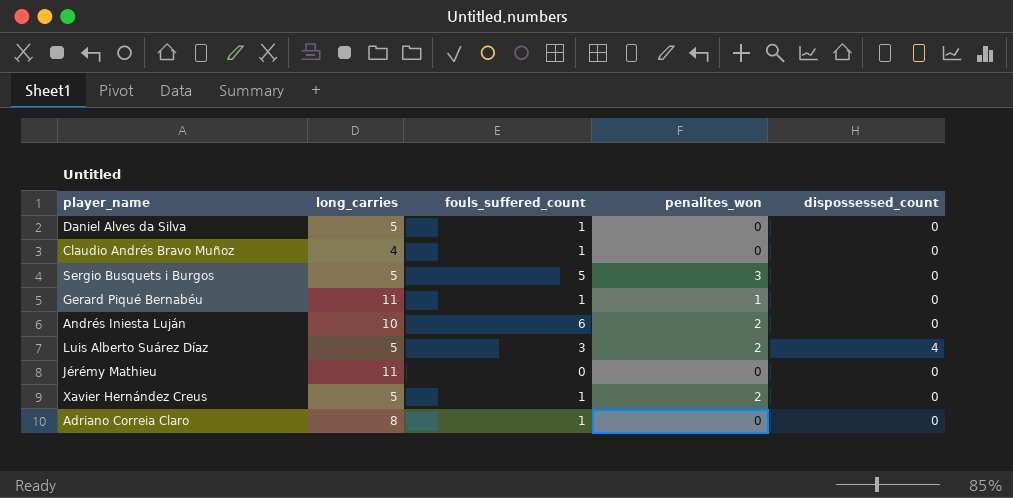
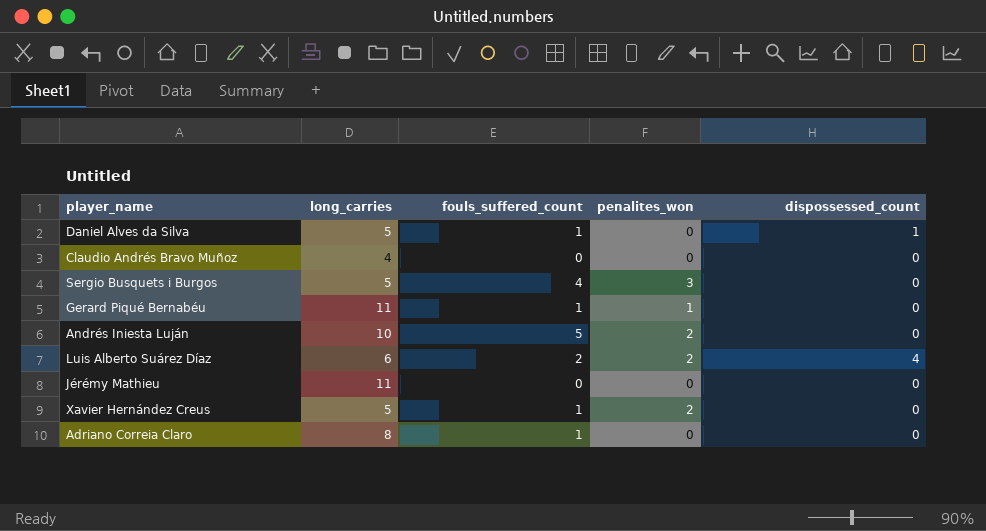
Daniel Alves da Silva | dispossessed_count: 0 -> 1
Claudio Andrés Bravo Muñoz | fouls_suffered_count: 1 -> 0
Sergio Busquets i Burgos | fouls_suffered_count: 5 -> 4
Andrés Iniesta Luján | fouls_suffered_count: 6 -> 5
Luis Alberto Suárez Díaz | long_carries: 5 -> 6
Luis Alberto Suárez Díaz | fouls_suffered_count: 3 -> 2

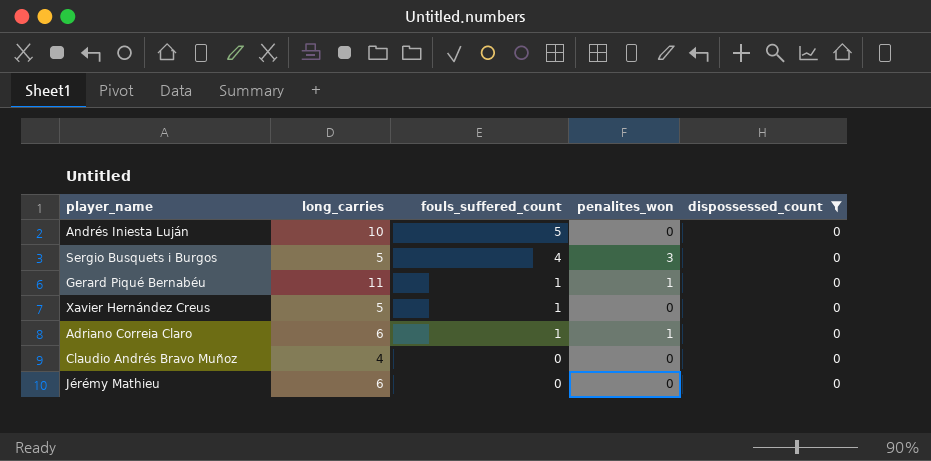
filter: none -> dispossessed_count = 0
row order: none -> fouls_suffered_count descending
Andrés Iniesta Luján | penalites_won: 2 -> 0
Xavier Hernández Creus | penalites_won: 2 -> 0
Adriano Correia Claro | long_carries: 8 -> 6
Adriano Correia Claro | penalites_won: 0 -> 1
Jérémy Mathieu | long_carries: 11 -> 6

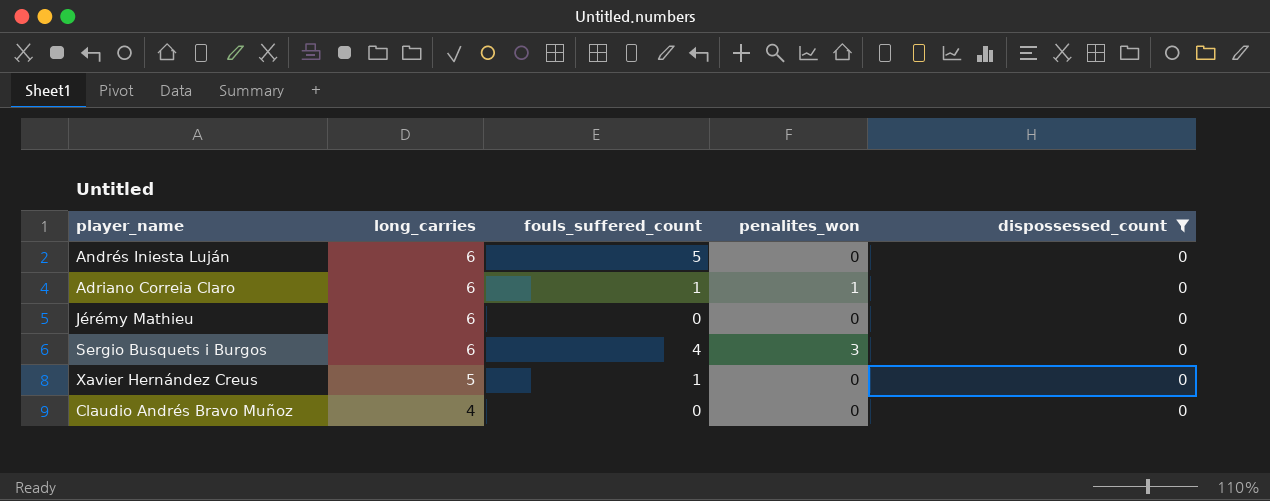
row order: fouls_suffered_count descending -> long_carries descending
row Gerard Piqué Bernabéu: 11 | 1 | 1 | 0 -> none
Andrés Iniesta Luján | long_carries: 10 -> 6
Sergio Busquets i Burgos | long_carries: 5 -> 6

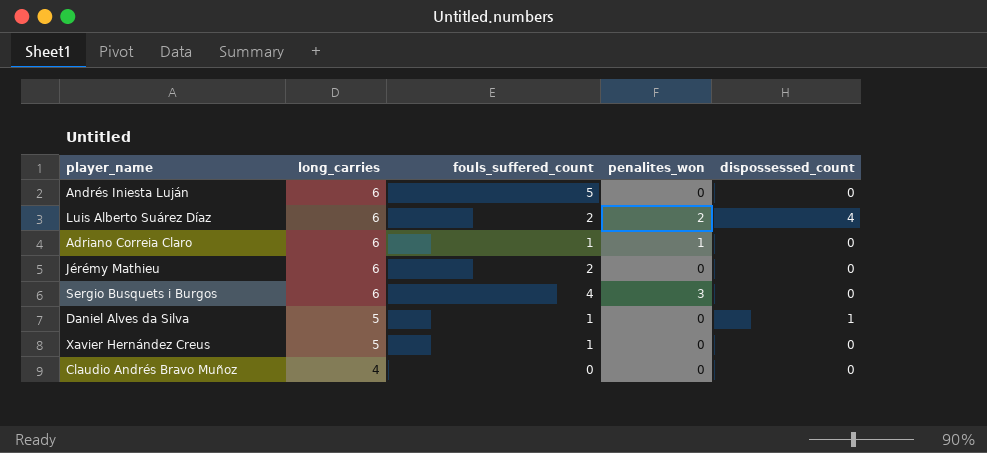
filter: dispossessed_count = 0 -> none
Jérémy Mathieu | fouls_suffered_count: 0 -> 2

